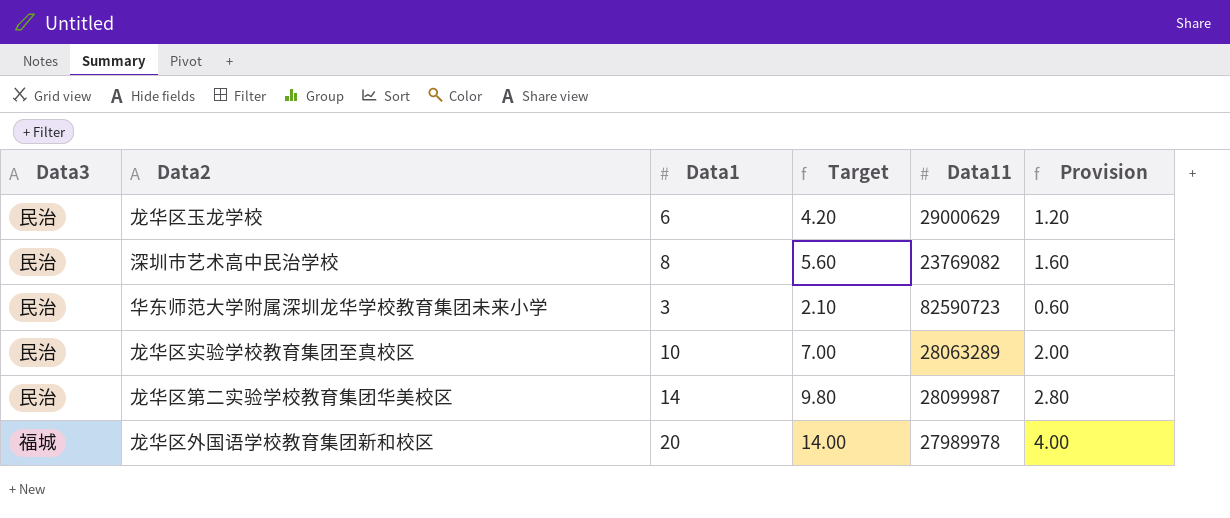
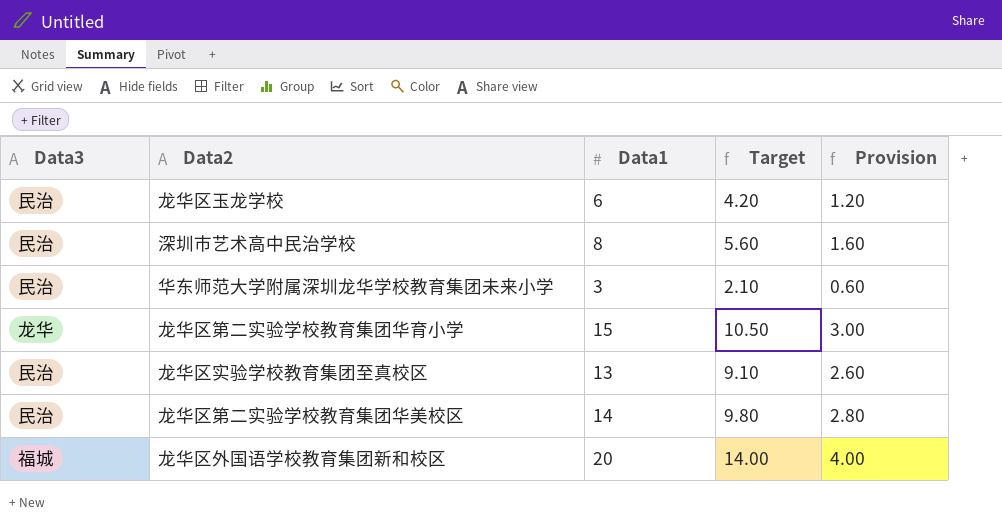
column Data11 | position: 5 -> none
row 龙华区第二实验学校教育集团华育小学: none -> 龙华 | 15 | 10.50 | 3.00
龙华区实验学校教育集团至真校区 | Data1: 10 -> 13
龙华区实验学校教育集团至真校区 | Target: 7.00 -> 9.10
龙华区实验学校教育集团至真校区 | Provision: 2.00 -> 2.60

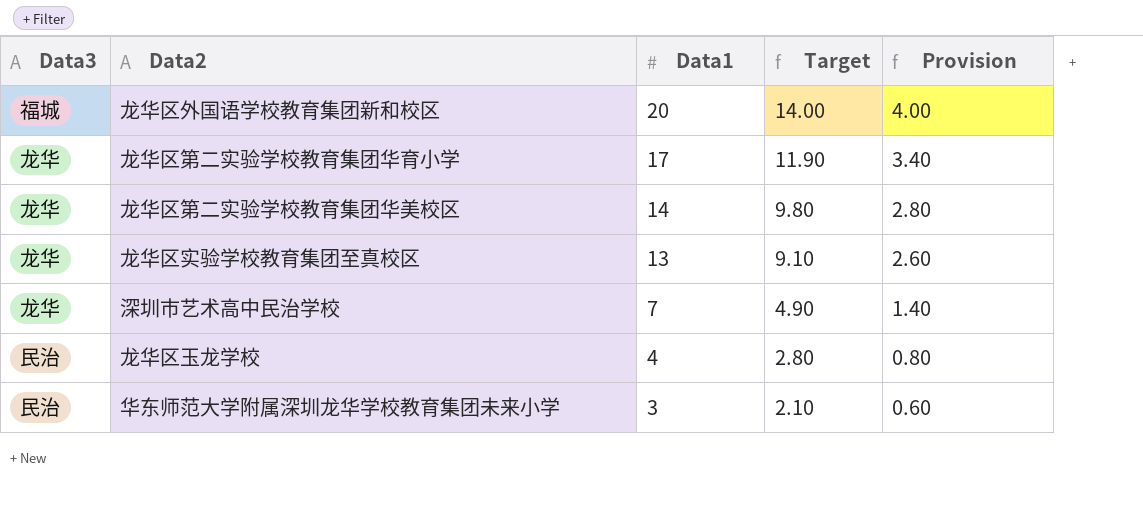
row order: none -> Data1 descending
龙华区第二实验学校教育集团华育小学 | Data1: 15 -> 17
龙华区第二实验学校教育集团华育小学 | Target: 10.50 -> 11.90
龙华区第二实验学校教育集团华育小学 | Provision: 3.00 -> 3.40
龙华区第二实验学校教育集团华美校区 | Data3: 民治 -> 龙华
龙华区实验学校教育集团至真校区 | Data3: 民治 -> 龙华
深圳市艺术高中民治学校 | Data3: 民治 -> 龙华
深圳市艺术高中民治学校 | Data1: 8 -> 7
深圳市艺术高中民治学校 | Target: 5.60 -> 4.90
深圳市艺术高中民治学校 | Provision: 1.60 -> 1.40
龙华区玉龙学校 | Data1: 6 -> 4
龙华区玉龙学校 | Target: 4.20 -> 2.80
龙华区玉龙学校 | Provision: 1.20 -> 0.80

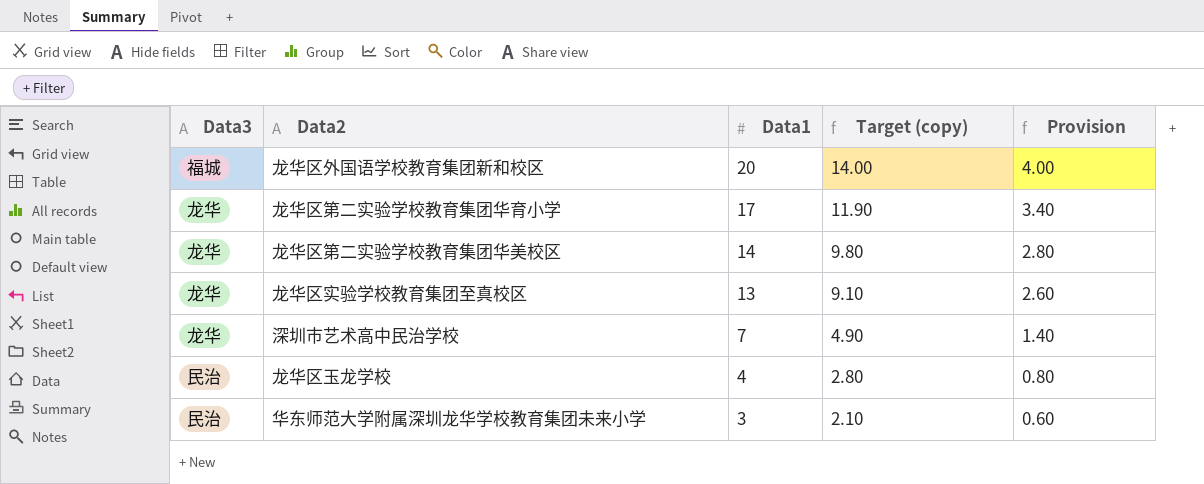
column name: Target -> Target (copy)

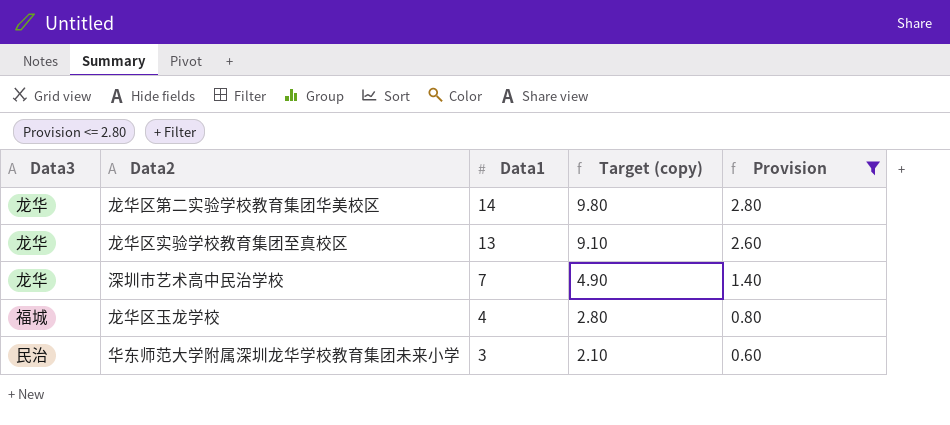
filter: none -> Provision <= 2.80
龙华区玉龙学校 | Data3: 民治 -> 福城

